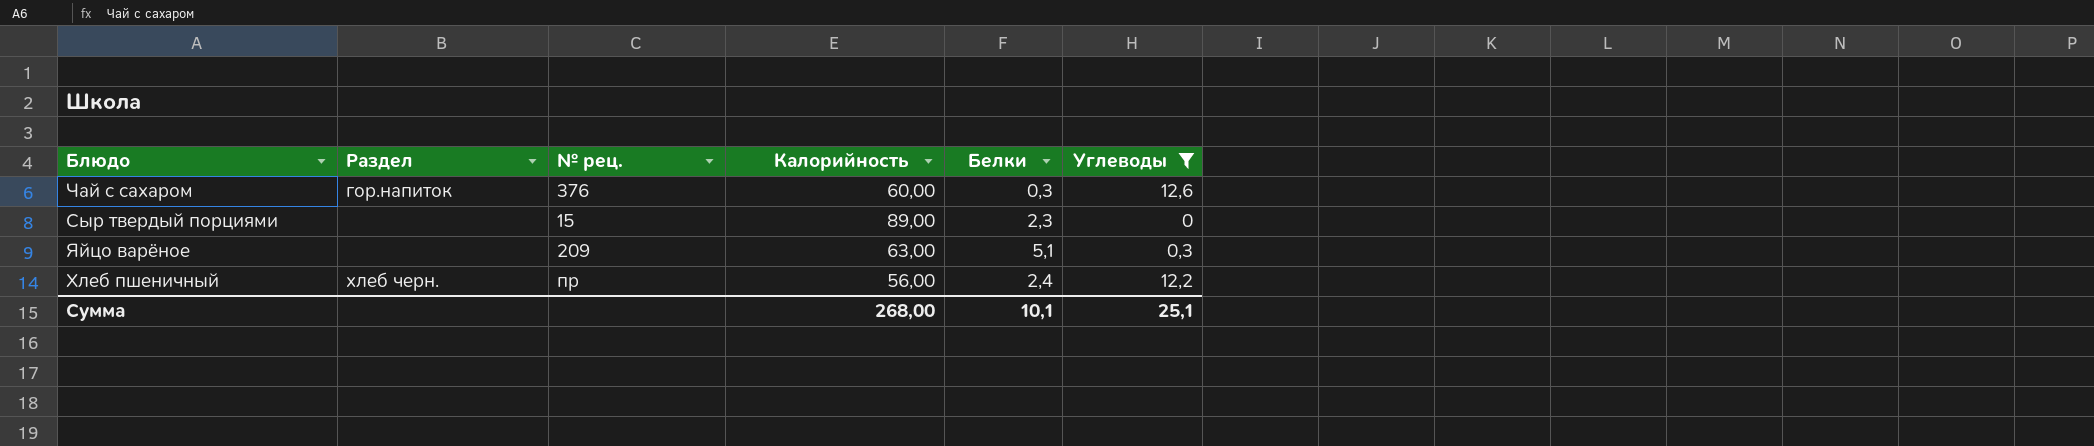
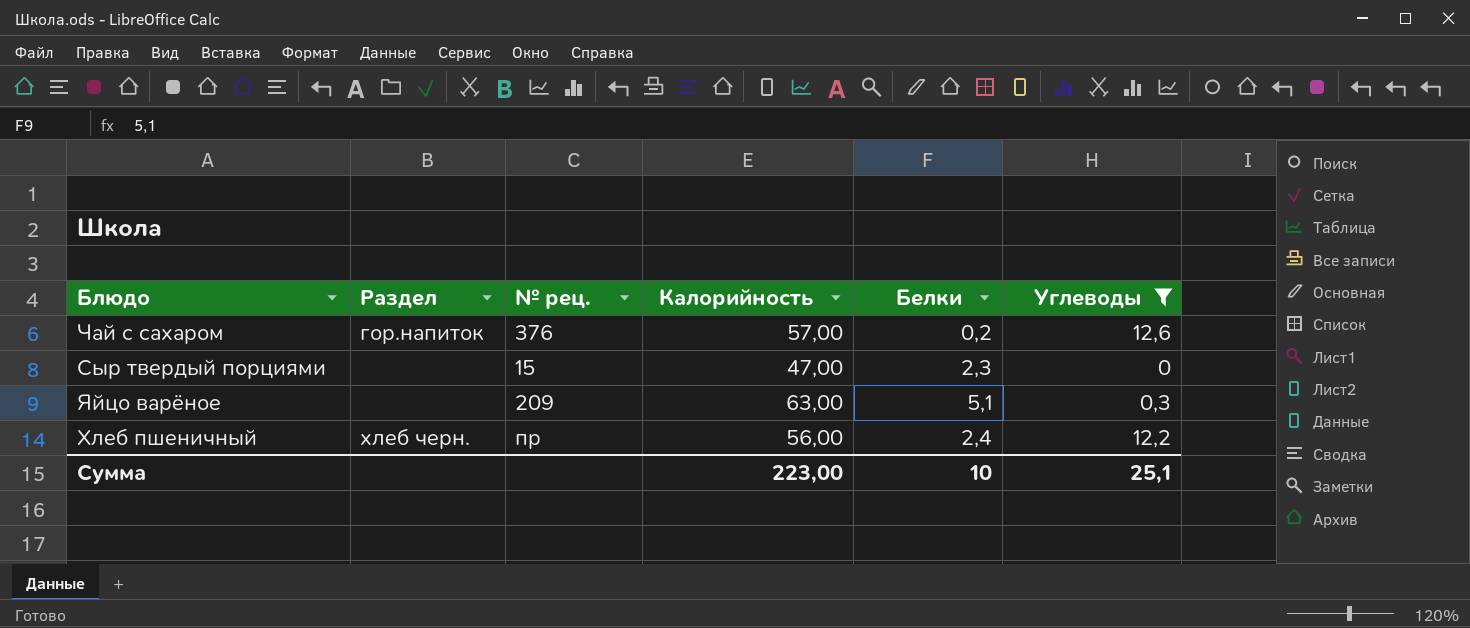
Чай с сахаром | Калорийность: 60,00 -> 57,00
Чай с сахаром | Белки: 0,3 -> 0,2
Сыр твердый порциями | Калорийность: 89,00 -> 47,00
Сумма | Калорийность: 268,00 -> 223,00
Сумма | Белки: 10,1 -> 10

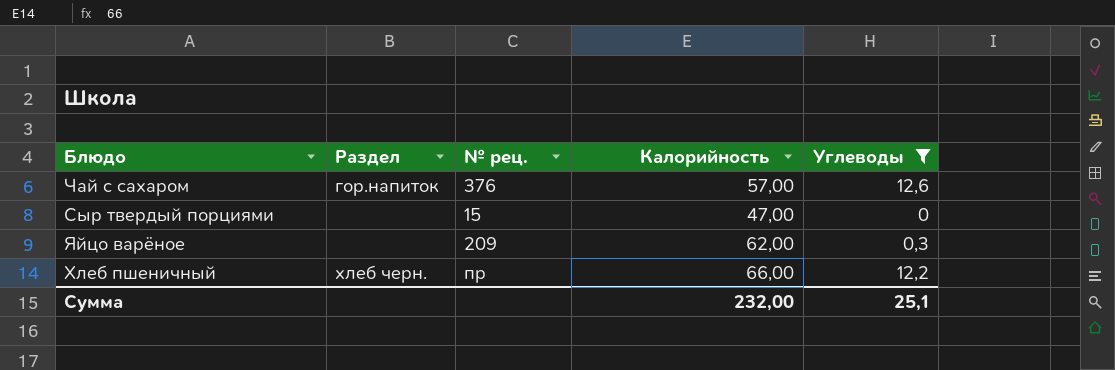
column Белки | position: 5 -> none
Яйцо варёное | Калорийность: 63,00 -> 62,00
Хлеб пшеничный | Калорийность: 56,00 -> 66,00
Сумма | Калорийность: 223,00 -> 232,00

